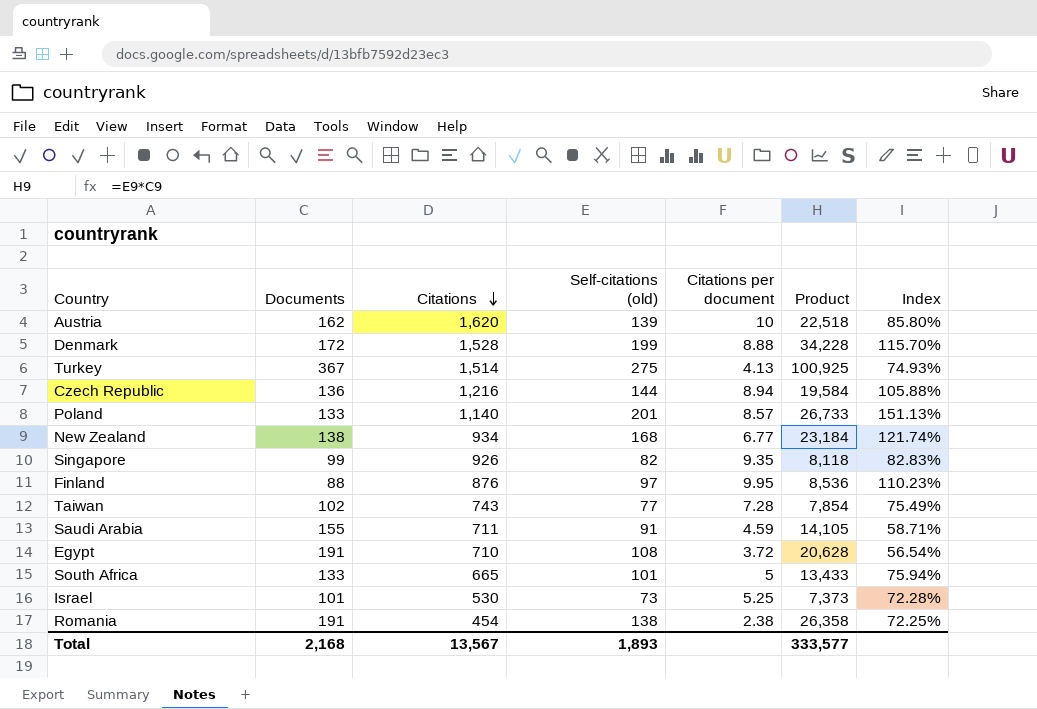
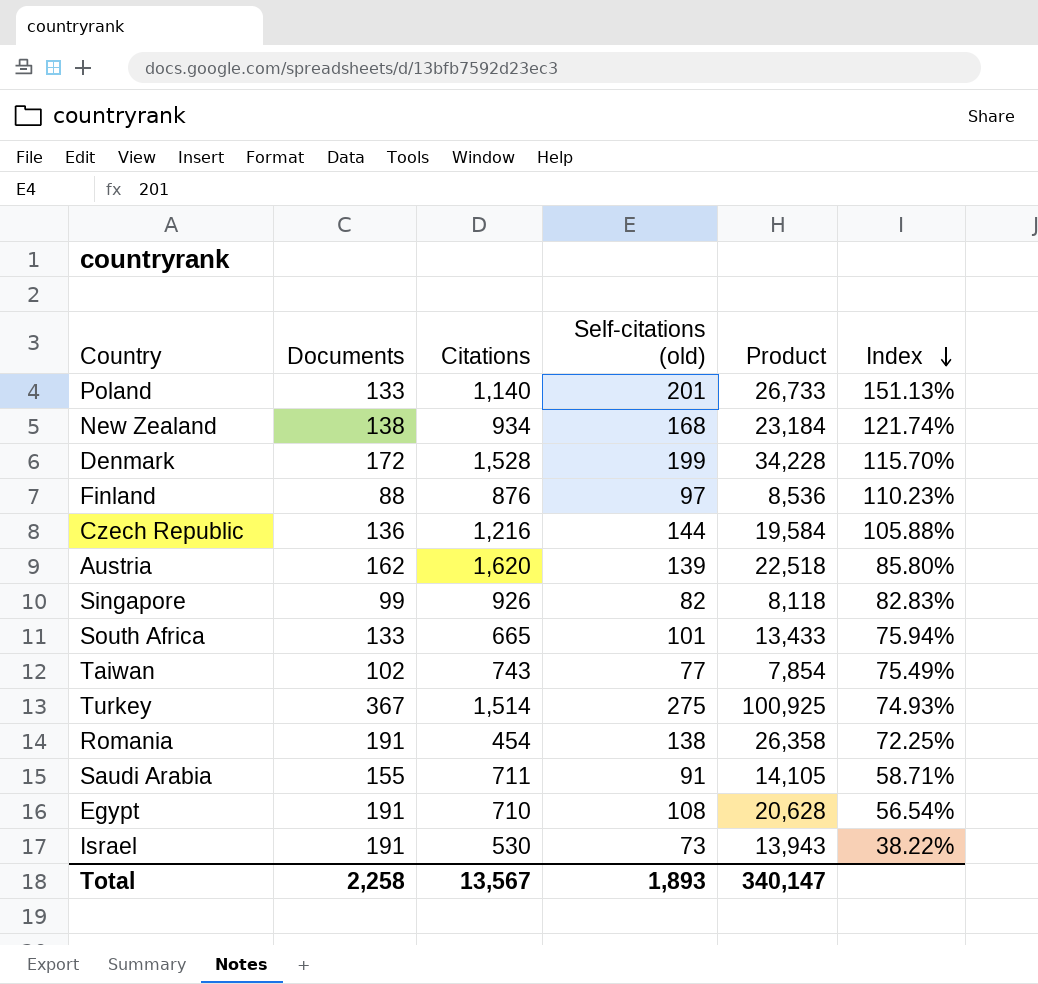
row order: Citations descending -> Index descending
column Citations per document | formula: [Citations] / [Documents] -> none
Israel | Documents: 101 -> 191
Israel | Product: 7,373 -> 13,943
Israel | Index: 72.28% -> 38.22%
Total | Documents: 2,168 -> 2,258
Total | Product: 333,577 -> 340,147

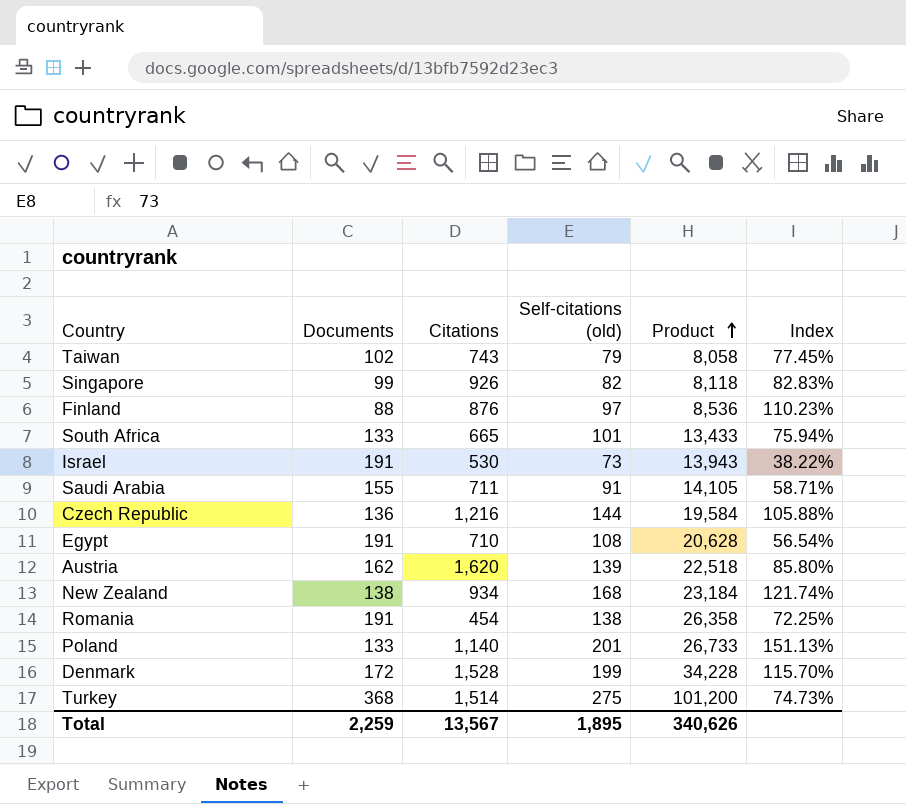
row order: Index descending -> Product ascending
Taiwan | Self-citations (old): 77 -> 79
Taiwan | Product: 7,854 -> 8,058
Taiwan | Index: 75.49% -> 77.45%
Turkey | Documents: 367 -> 368
Turkey | Product: 100,925 -> 101,200
Turkey | Index: 74.93% -> 74.73%
Total | Documents: 2,258 -> 2,259
Total | Self-citations (old): 1,893 -> 1,895
Total | Product: 340,147 -> 340,626

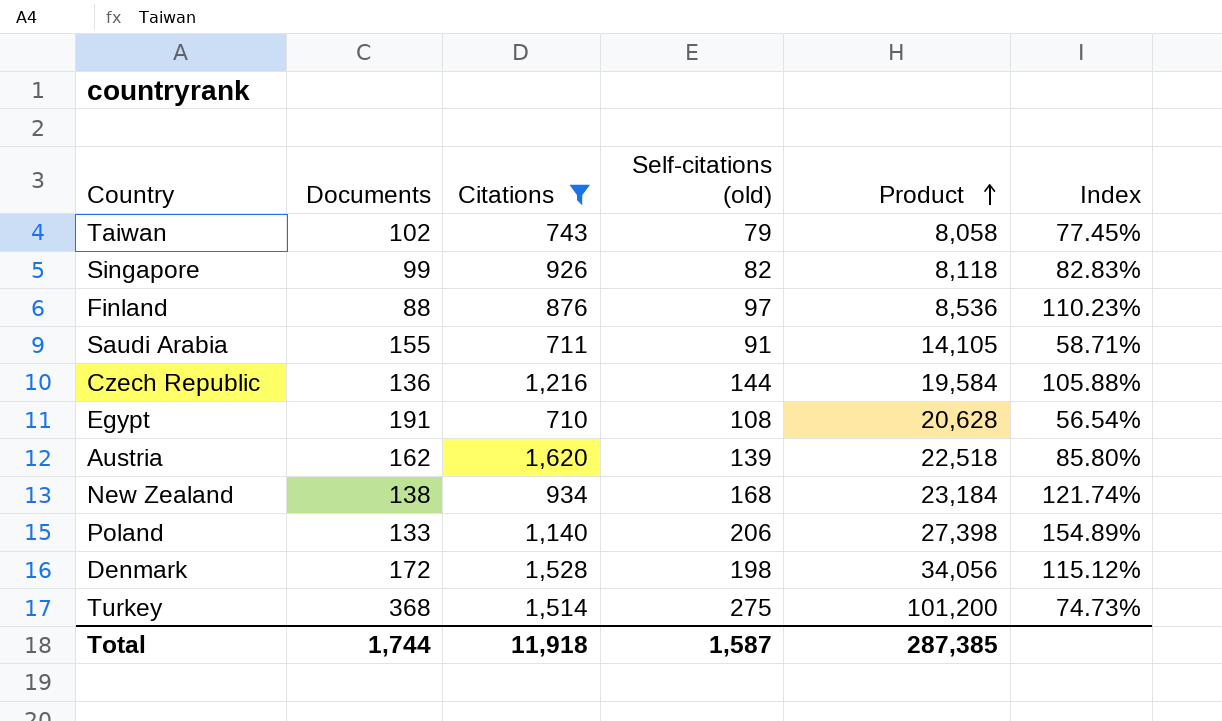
filter: none -> Citations >= 710
Poland | Self-citations (old): 201 -> 206
Poland | Product: 26,733 -> 27,398
Poland | Index: 151.13% -> 154.89%
Denmark | Self-citations (old): 199 -> 198
Denmark | Product: 34,228 -> 34,056
Denmark | Index: 115.70% -> 115.12%
Total | Documents: 2,259 -> 1,744
Total | Citations: 13,567 -> 11,918
Total | Self-citations (old): 1,895 -> 1,587
Total | Product: 340,626 -> 287,385

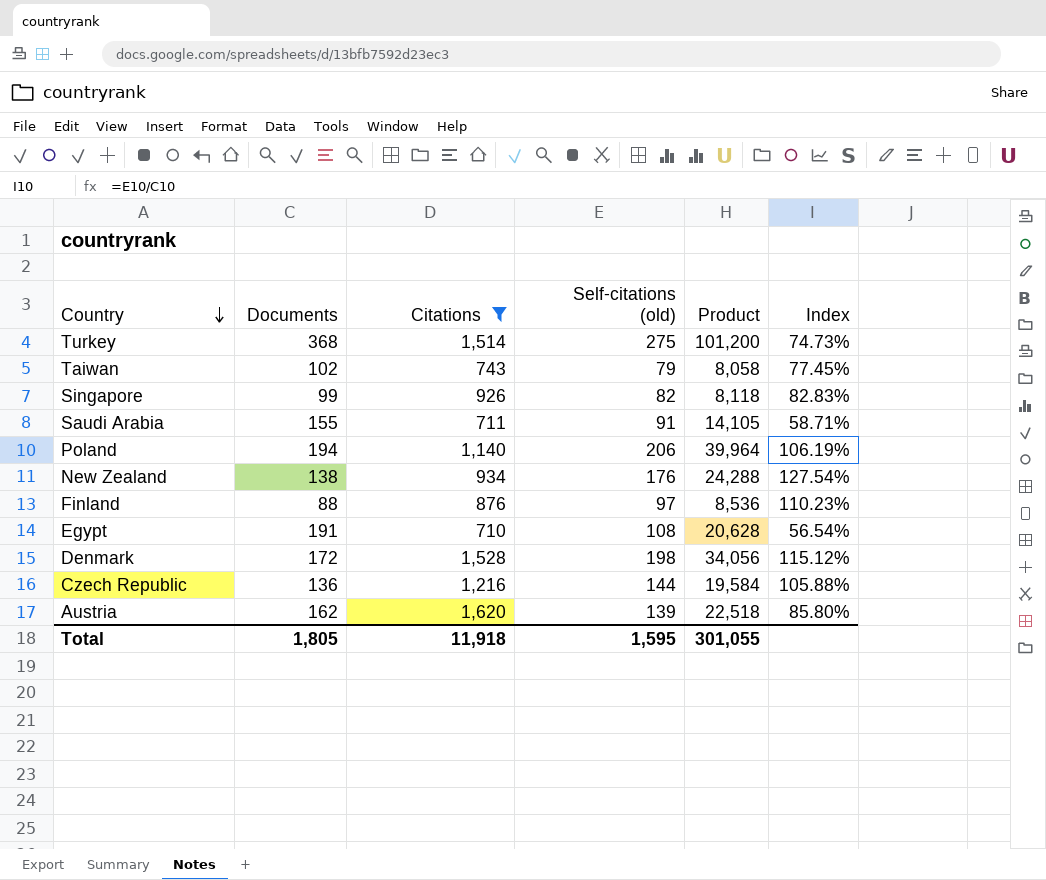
row order: Product ascending -> Country descending
Poland | Documents: 133 -> 194
Poland | Product: 27,398 -> 39,964
Poland | Index: 154.89% -> 106.19%
New Zealand | Self-citations (old): 168 -> 176
New Zealand | Product: 23,184 -> 24,288
New Zealand | Index: 121.74% -> 127.54%
Total | Documents: 1,744 -> 1,805
Total | Self-citations (old): 1,587 -> 1,595
Total | Product: 287,385 -> 301,055

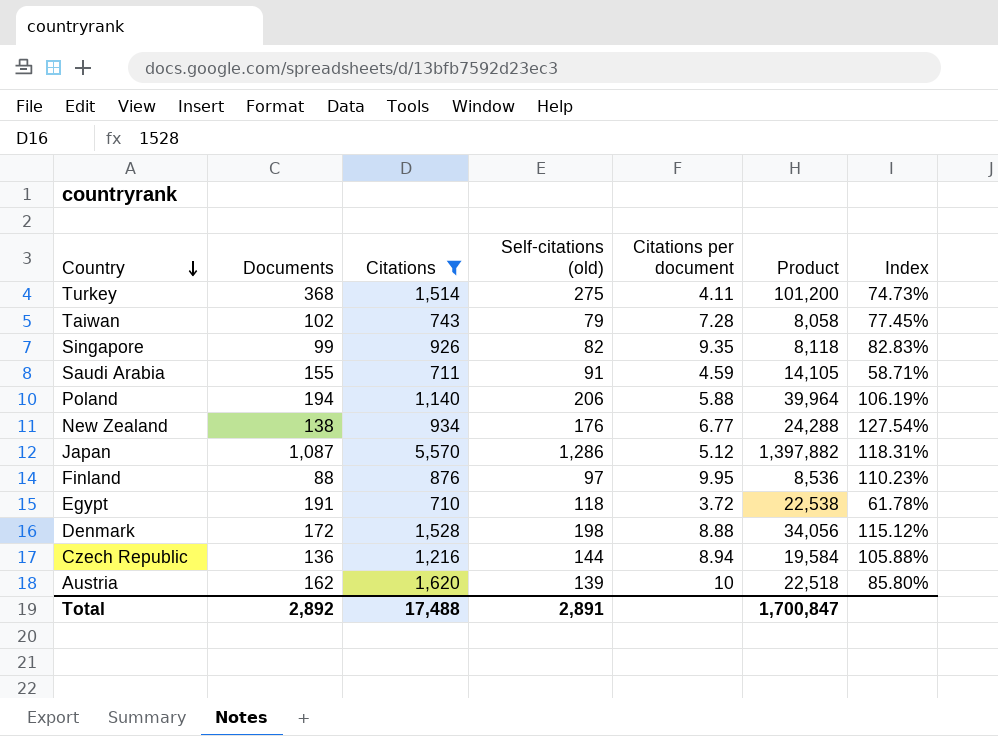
column Citations per document | formula: none -> [Citations] / [Documents]
row Japan: none -> 1,087 | 5,570 | 1,286 | 5.12 | 1,397,882 | 118.31%
Egypt | Self-citations (old): 108 -> 118
Egypt | Product: 20,628 -> 22,538
Egypt | Index: 56.54% -> 61.78%
Total | Documents: 1,805 -> 2,892
Total | Citations: 11,918 -> 17,488
Total | Self-citations (old): 1,595 -> 2,891
Total | Product: 301,055 -> 1,700,847

